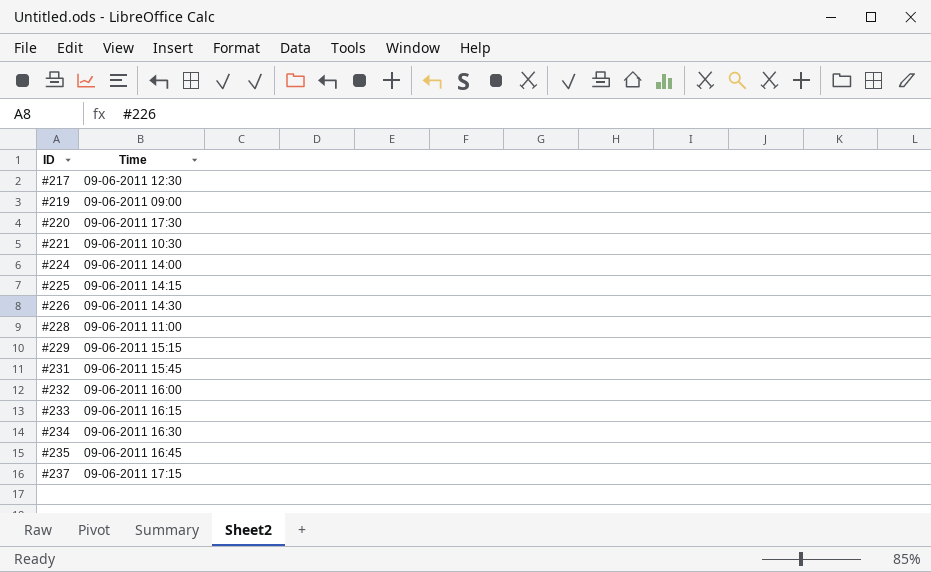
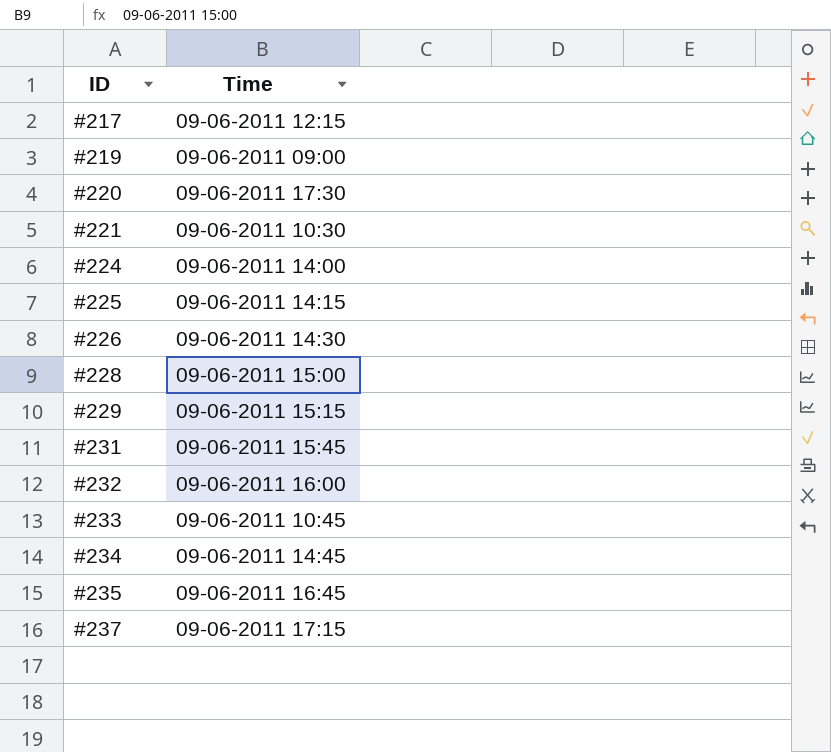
#217 | Time: 09-06-2011 12:30 -> 09-06-2011 12:15
#228 | Time: 09-06-2011 11:00 -> 09-06-2011 15:00
#233 | Time: 09-06-2011 16:15 -> 09-06-2011 10:45
#234 | Time: 09-06-2011 16:30 -> 09-06-2011 14:45

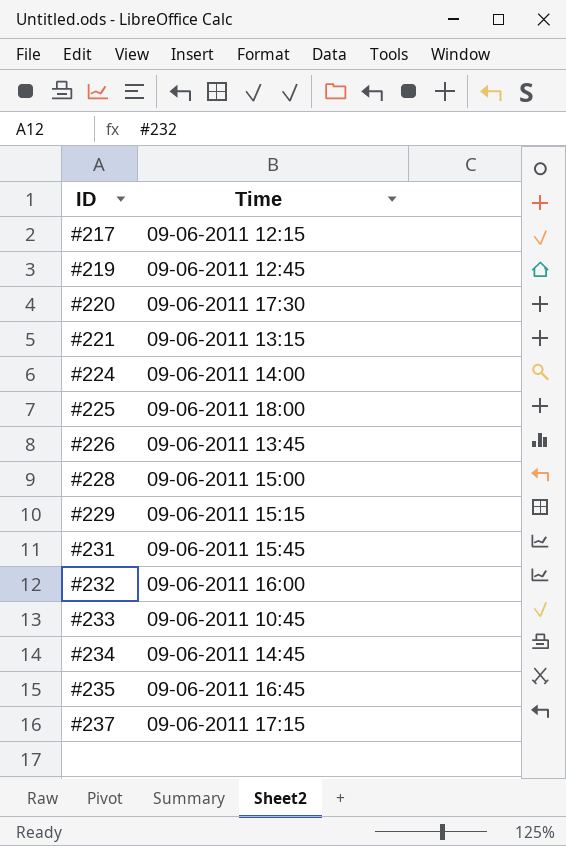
#219 | Time: 09-06-2011 09:00 -> 09-06-2011 12:45
#221 | Time: 09-06-2011 10:30 -> 09-06-2011 13:15
#225 | Time: 09-06-2011 14:15 -> 09-06-2011 18:00
#226 | Time: 09-06-2011 14:30 -> 09-06-2011 13:45

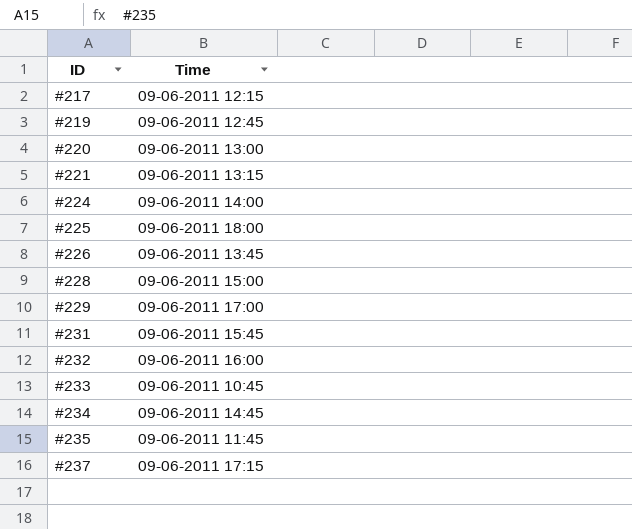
#220 | Time: 09-06-2011 17:30 -> 09-06-2011 13:00
#229 | Time: 09-06-2011 15:15 -> 09-06-2011 17:00
#235 | Time: 09-06-2011 16:45 -> 09-06-2011 11:45

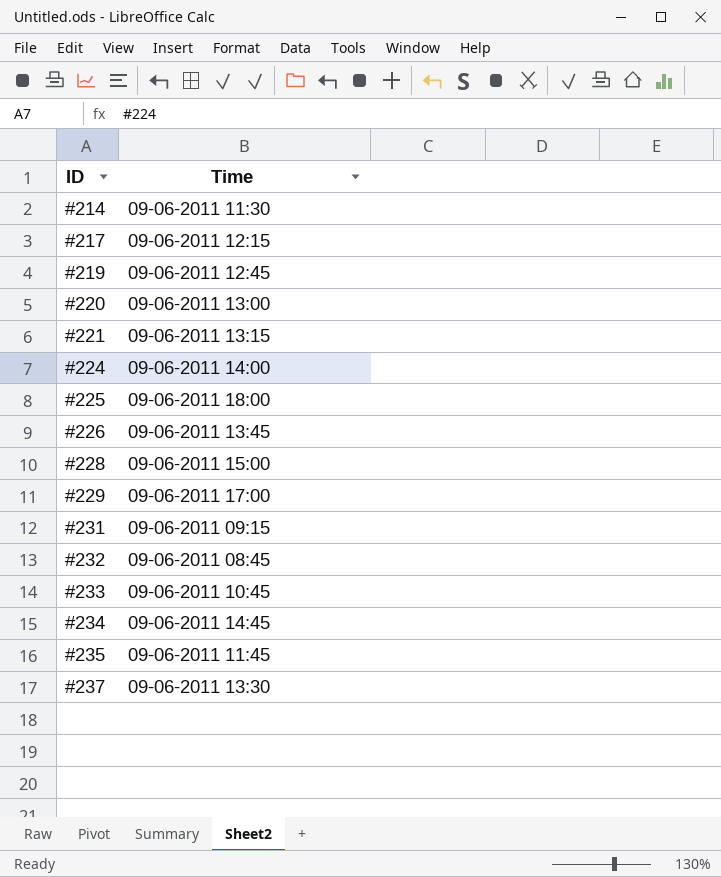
row #214: none -> 09-06-2011 11:30
#231 | Time: 09-06-2011 15:45 -> 09-06-2011 09:15
#232 | Time: 09-06-2011 16:00 -> 09-06-2011 08:45
#237 | Time: 09-06-2011 17:15 -> 09-06-2011 13:30

